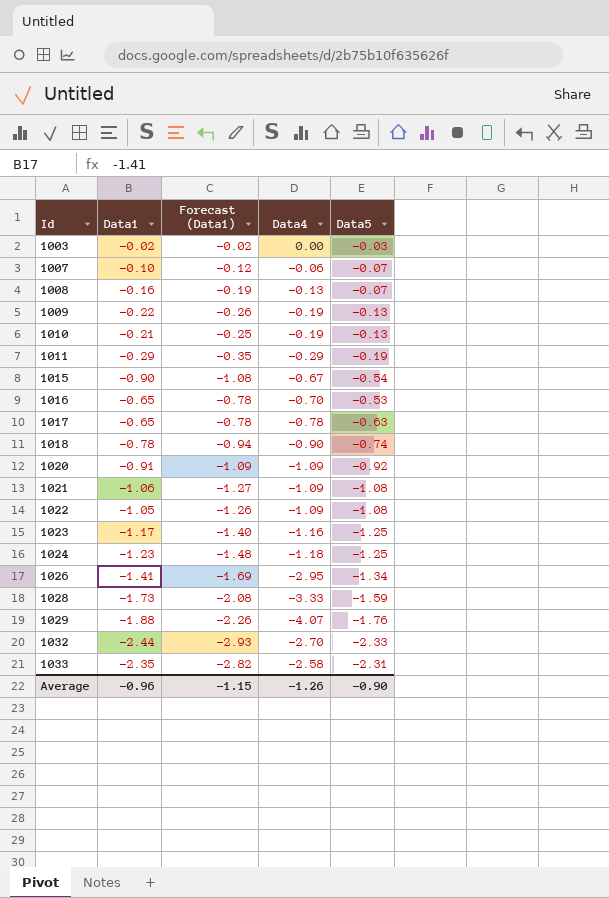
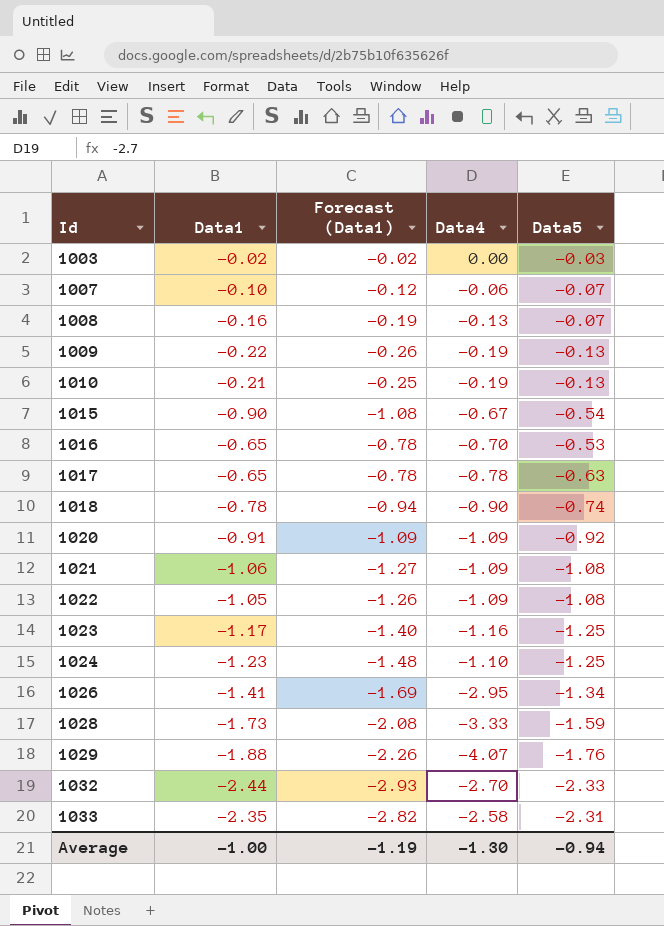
row 1011: -0.29 | -0.35 | -0.29 | -0.19 -> none
1024 | Data4: -1.18 -> -1.10
Average | Data1: -0.96 -> -1.00
Average | Forecast (Data1): -1.15 -> -1.19
Average | Data4: -1.26 -> -1.30
Average | Data5: -0.90 -> -0.94

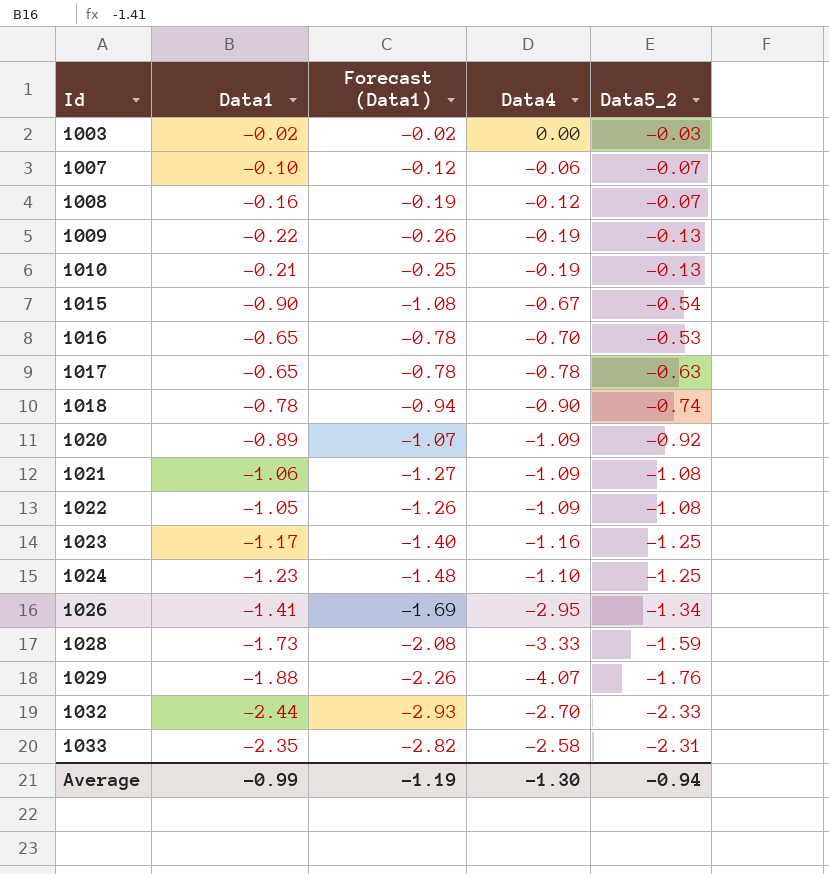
column name: Data5 -> Data5_2
1008 | Data4: -0.13 -> -0.12
1020 | Data1: -0.91 -> -0.89
1020 | Forecast (Data1): -1.09 -> -1.07
Average | Data1: -1.00 -> -0.99

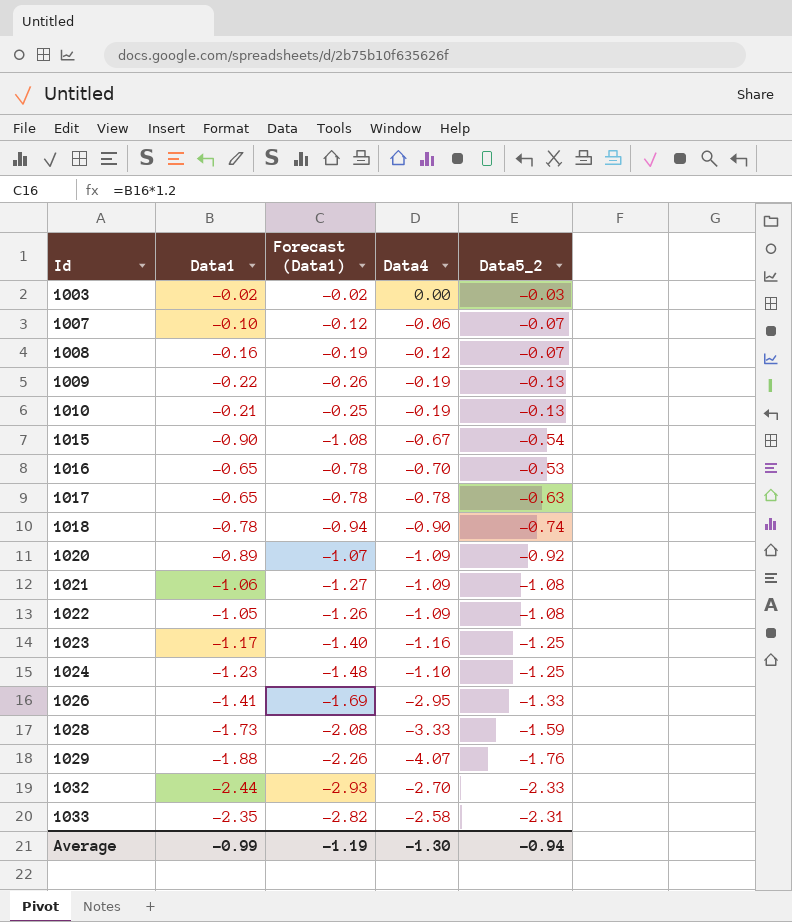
1026 | Data5_2: -1.34 -> -1.33

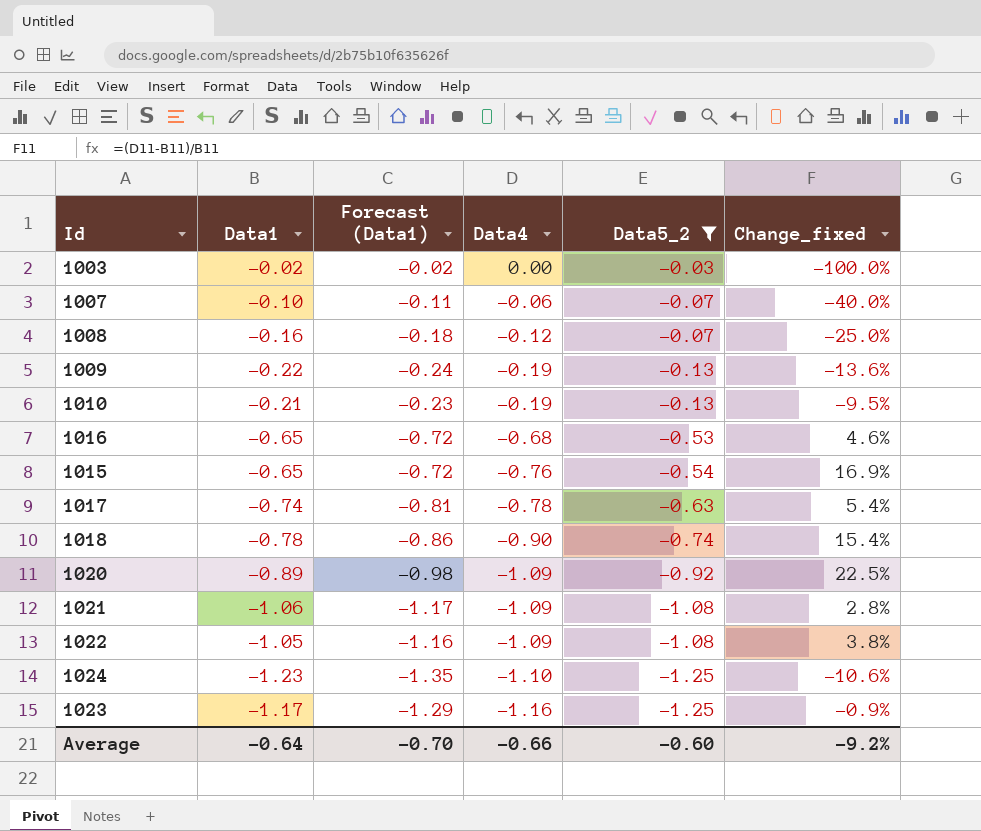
filter: none -> Data5_2 >= -1.25
row order: Id ascending -> Data4 descending
column Forecast (Data1) | formula: [Data1] * 1.2 -> [Data1] * 1.1
column Change_fixed | formula: none -> ([Data4] - [Data1]) / [Data1]
1016 | Data4: -0.70 -> -0.68
1015 | Data1: -0.90 -> -0.65
1015 | Data4: -0.67 -> -0.76
1017 | Data1: -0.65 -> -0.74
Average | Data1: -0.99 -> -0.64
Average | Forecast (Data1): -1.19 -> -0.70
Average | Data4: -1.30 -> -0.66
Average | Data5_2: -0.94 -> -0.60

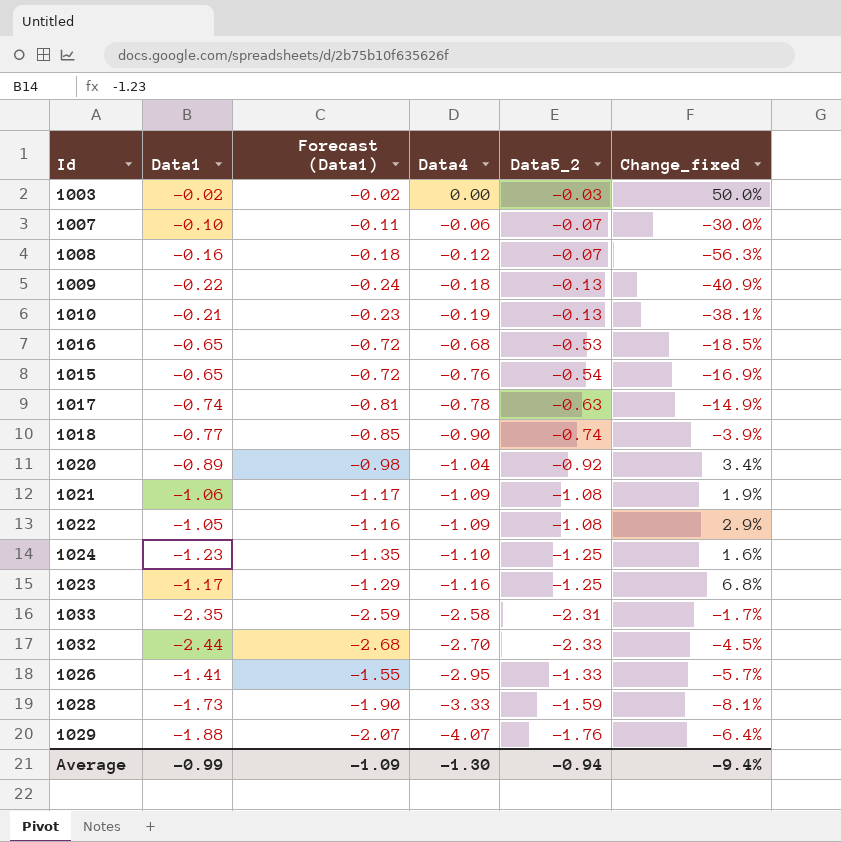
filter: Data5_2 >= -1.25 -> none
column Change_fixed | formula: ([Data4] - [Data1]) / [Data1] -> ([Data5_2] - [Data1]) / [Data1]
1009 | Data4: -0.19 -> -0.18
1018 | Data1: -0.78 -> -0.77
1018 | Forecast (Data1): -0.86 -> -0.85
1020 | Data4: -1.09 -> -1.04
Average | Data1: -0.64 -> -0.99
Average | Forecast (Data1): -0.70 -> -1.09
Average | Data4: -0.66 -> -1.30
Average | Data5_2: -0.60 -> -0.94
Average | Change_fixed: -9.2% -> -9.4%

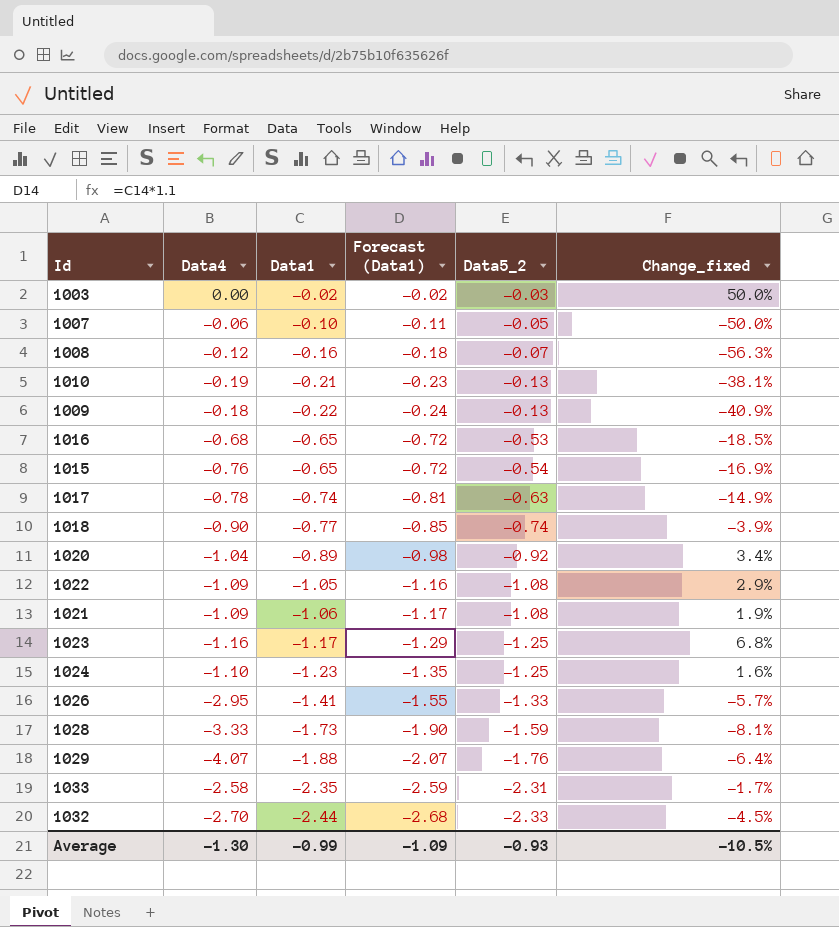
row order: Data4 descending -> Data1 descending
column Data4 | position: 4 -> 2
1007 | Data5_2: -0.07 -> -0.05
1007 | Change_fixed: -30.0% -> -50.0%
Average | Data5_2: -0.94 -> -0.93
Average | Change_fixed: -9.4% -> -10.5%

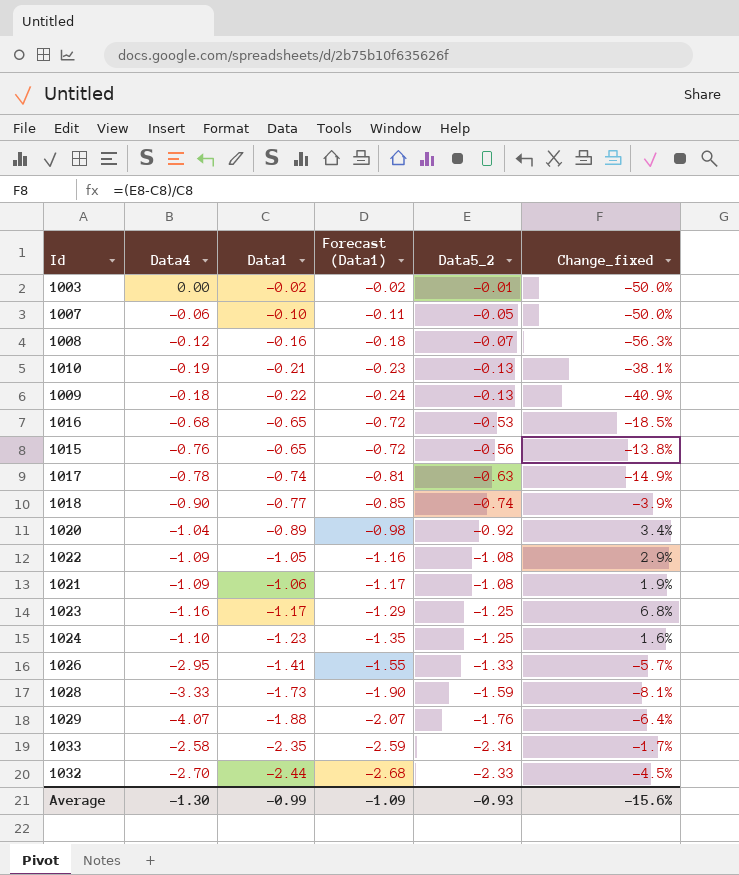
1003 | Data5_2: -0.03 -> -0.01
1003 | Change_fixed: 50.0% -> -50.0%
1015 | Data5_2: -0.54 -> -0.56
1015 | Change_fixed: -16.9% -> -13.8%
Average | Change_fixed: -10.5% -> -15.6%

